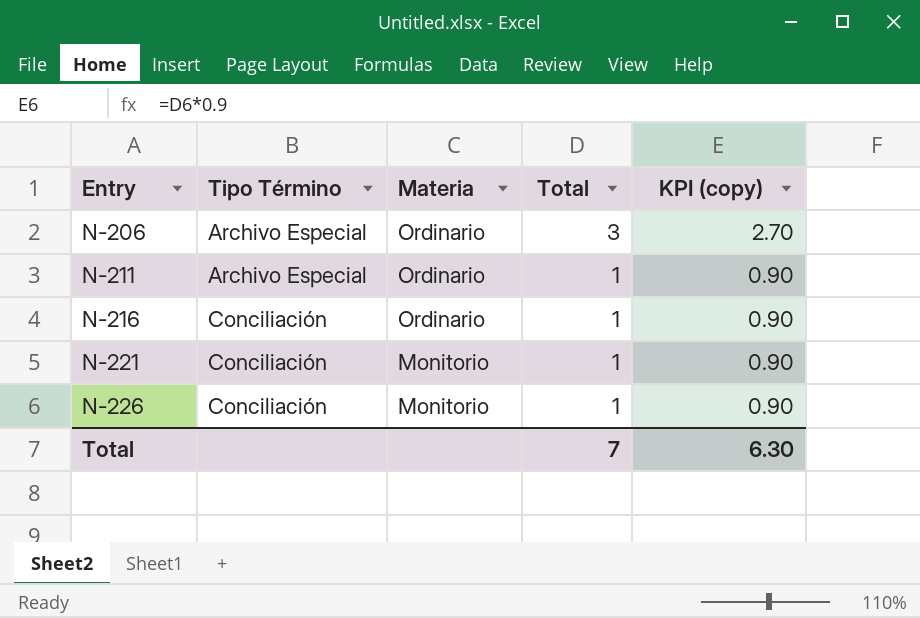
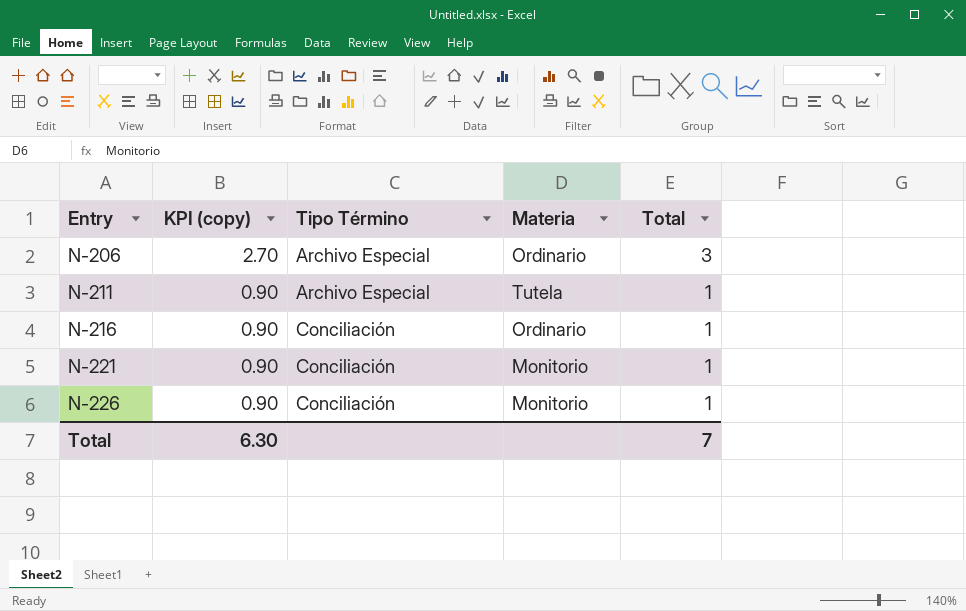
column KPI (copy) | position: 5 -> 2
N-211 | Materia: Ordinario -> Tutela

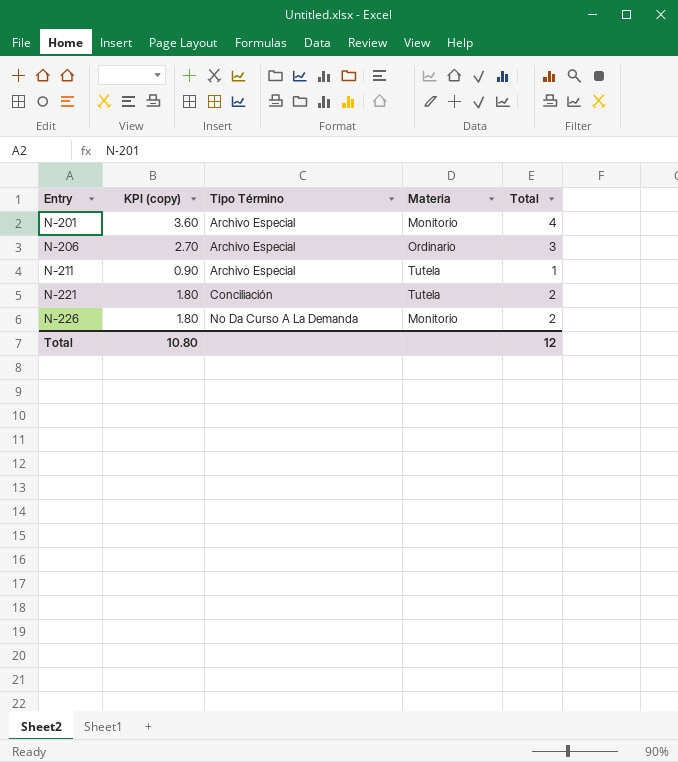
row N-216: 0.90 | Conciliación | Ordinario | 1 -> none
row N-201: none -> 3.60 | Archivo Especial | Monitorio | 4
N-221 | KPI (copy): 0.90 -> 1.80
N-221 | Materia: Monitorio -> Tutela
N-221 | Total: 1 -> 2
N-226 | KPI (copy): 0.90 -> 1.80
N-226 | Tipo Término: Conciliación -> No Da Curso A La Demanda
N-226 | Total: 1 -> 2
Total | KPI (copy): 6.30 -> 10.80
Total | Total: 7 -> 12

